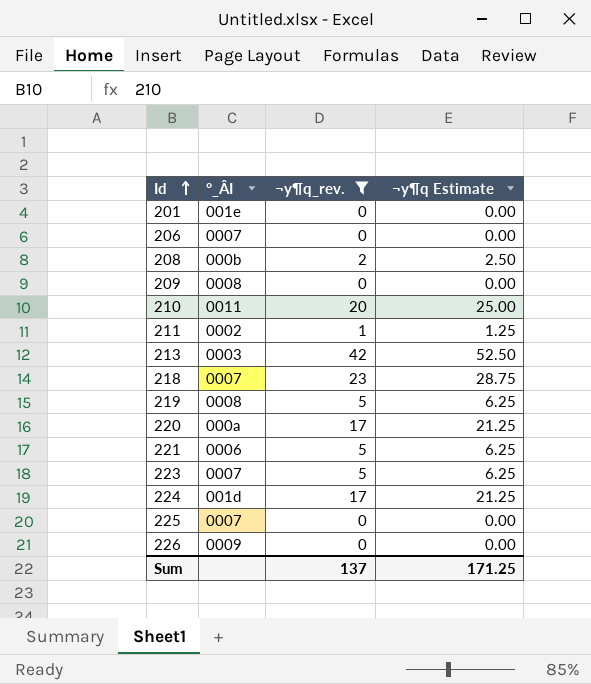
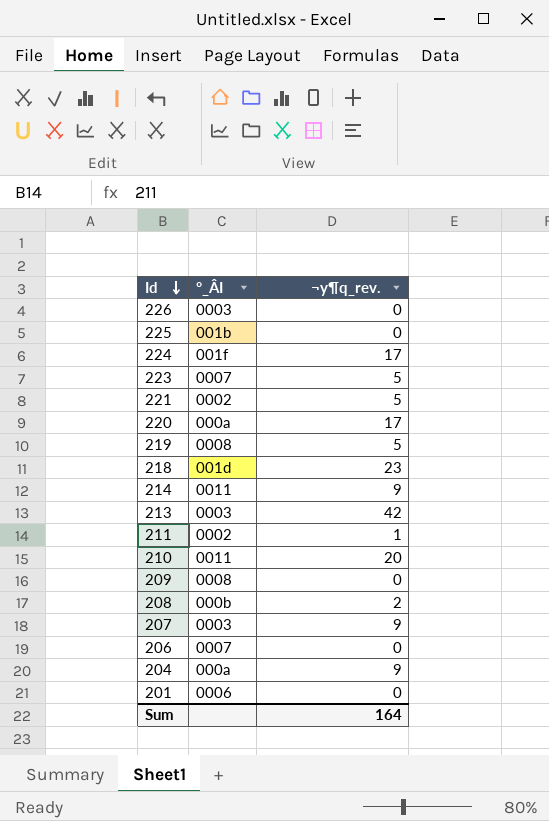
filter: ¬y¶q_rev. != 9 -> none
row order: Id ascending -> Id descending
column ¬y¶q Estimate | formula: [¬y¶q_rev.] * 1.25 -> none
226 | °_ÂI: 0009 -> 0003
225 | °_ÂI: 0007 -> 001b
224 | °_ÂI: 001d -> 001f
221 | °_ÂI: 0006 -> 0002
218 | °_ÂI: 0007 -> 001d
201 | °_ÂI: 001e -> 0006
Sum | ¬y¶q_rev.: 137 -> 164

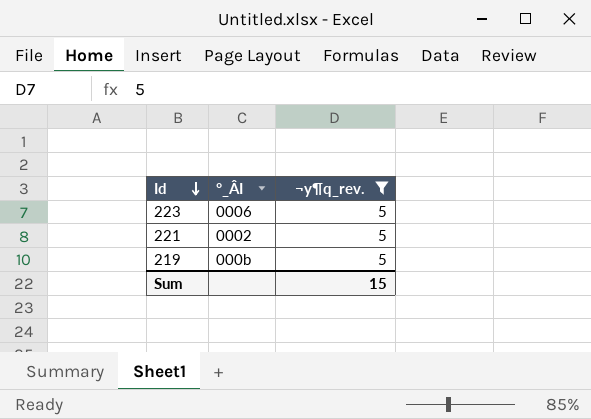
filter: none -> ¬y¶q_rev. = 5
223 | °_ÂI: 0007 -> 0006
219 | °_ÂI: 0008 -> 000b
Sum | ¬y¶q_rev.: 164 -> 15

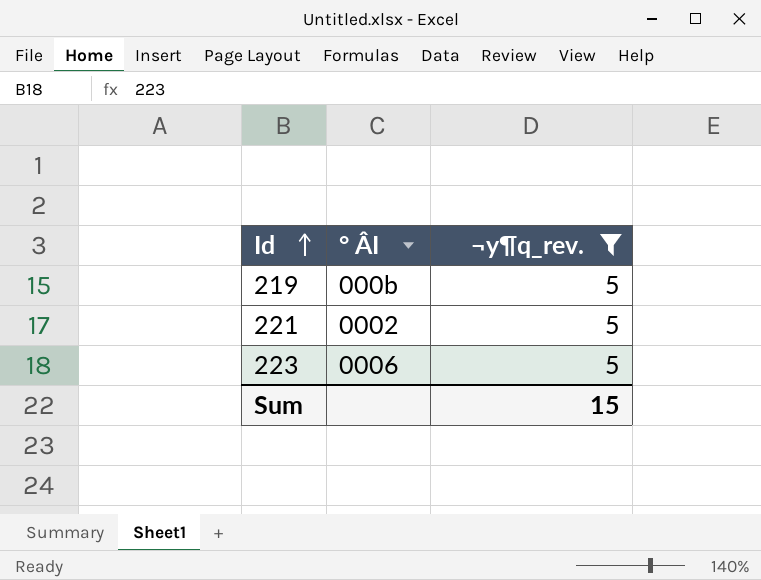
row order: Id descending -> Id ascending
column name: °_ÂI -> ° ÂI

